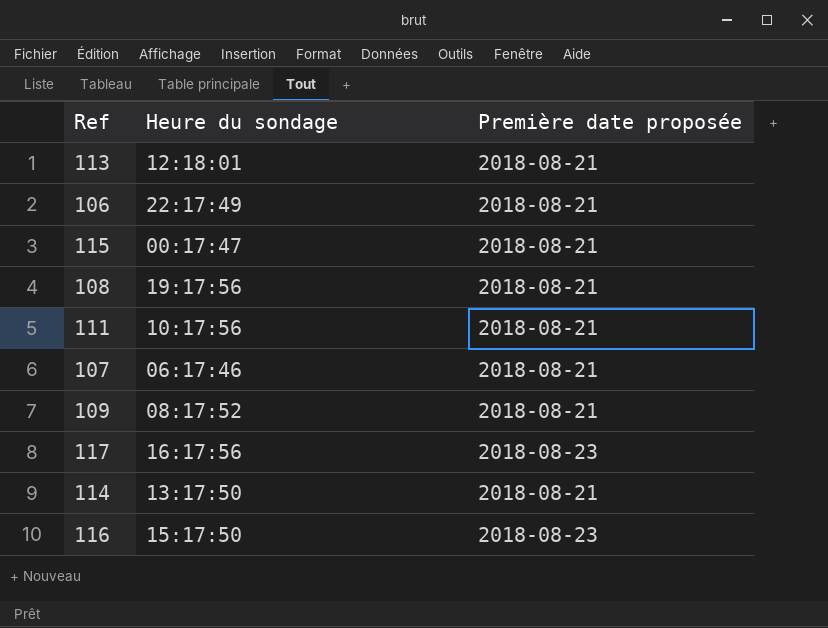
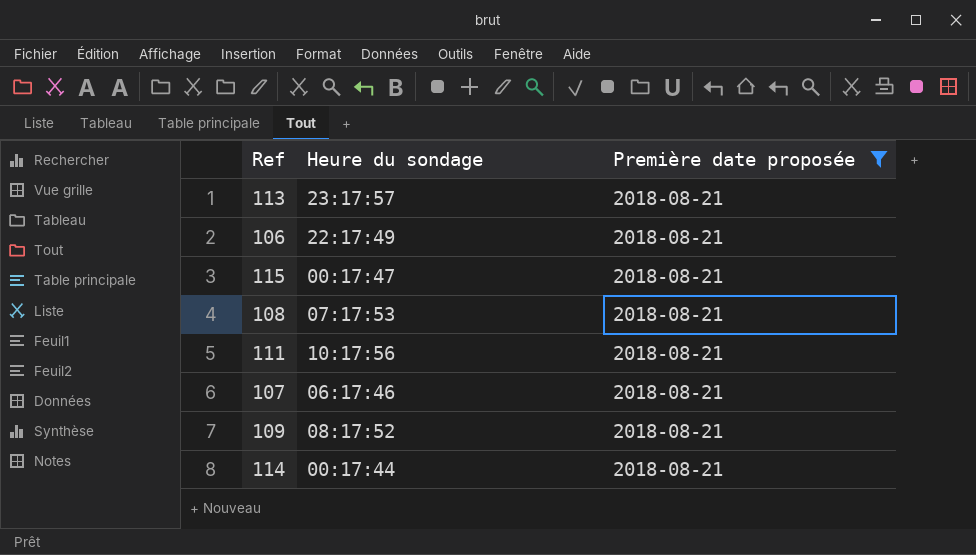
filter: none -> Première date proposée = 2018-08-21
113 | Heure du sondage: 12:18:01 -> 23:17:57
108 | Heure du sondage: 19:17:56 -> 07:17:53
114 | Heure du sondage: 13:17:50 -> 00:17:44

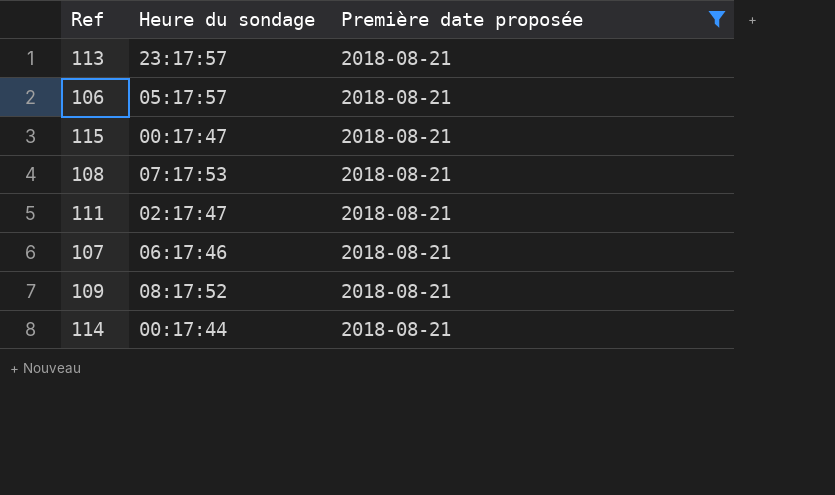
106 | Heure du sondage: 22:17:49 -> 05:17:57
111 | Heure du sondage: 10:17:56 -> 02:17:47

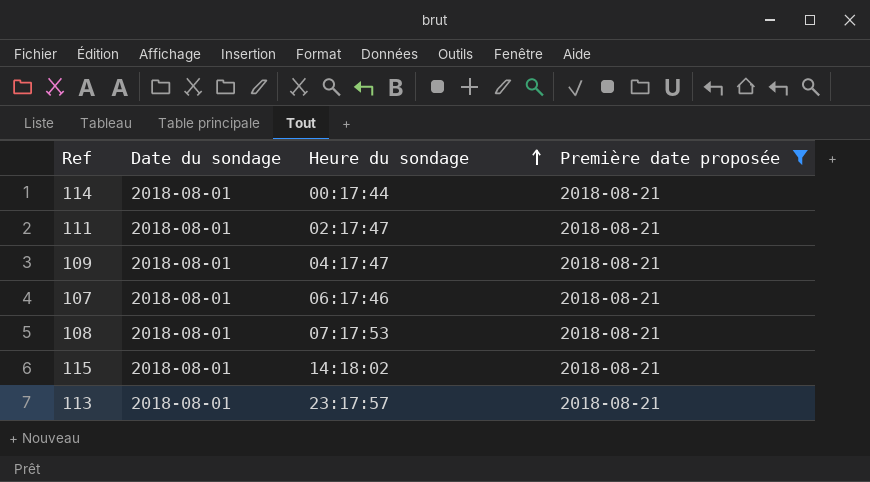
row order: none -> Heure du sondage ascending
column Date du sondage | position: none -> 2
row 106: 05:17:57 | 2018-08-21 -> none
109 | Heure du sondage: 08:17:52 -> 04:17:47
115 | Heure du sondage: 00:17:47 -> 14:18:02

